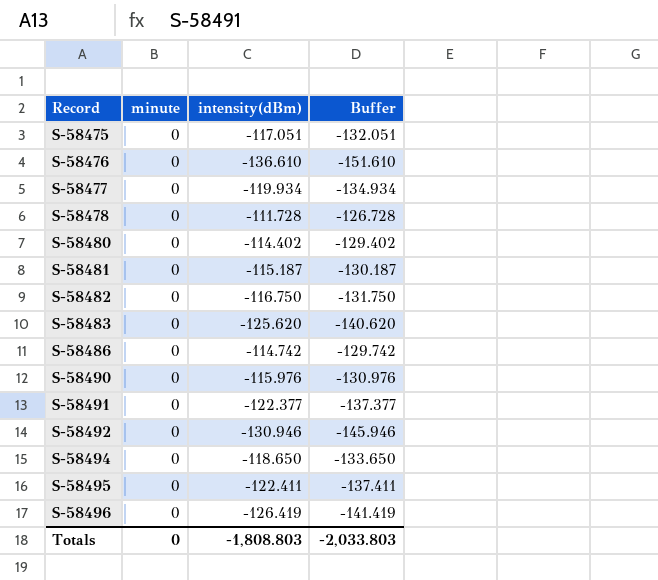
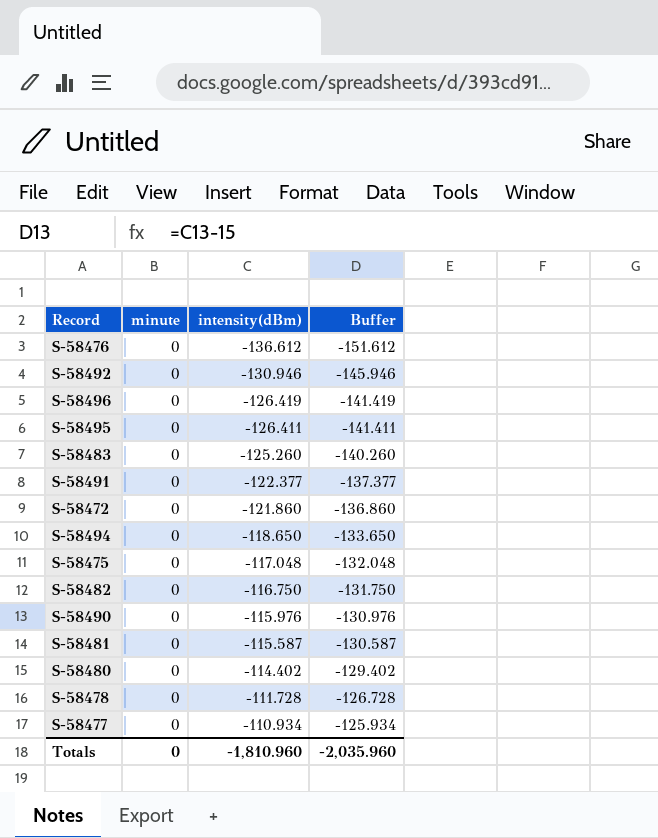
row order: Record ascending -> intensity(dBm) ascending
row S-58486: 0 | -114.742 | -129.742 -> none
S-58476 | intensity(dBm): -136.610 -> -136.612
S-58476 | Buffer: -151.610 -> -151.612
S-58495 | intensity(dBm): -122.411 -> -126.411
S-58495 | Buffer: -137.411 -> -141.411
S-58483 | intensity(dBm): -125.620 -> -125.260
S-58483 | Buffer: -140.620 -> -140.260
row S-58472: none -> 0 | -121.860 | -136.860
S-58475 | intensity(dBm): -117.051 -> -117.048
S-58475 | Buffer: -132.051 -> -132.048
S-58481 | intensity(dBm): -115.187 -> -115.587
S-58481 | Buffer: -130.187 -> -130.587
S-58477 | intensity(dBm): -119.934 -> -110.934
S-58477 | Buffer: -134.934 -> -125.934
Totals | intensity(dBm): -1,808.803 -> -1,810.960
Totals | Buffer: -2,033.803 -> -2,035.960

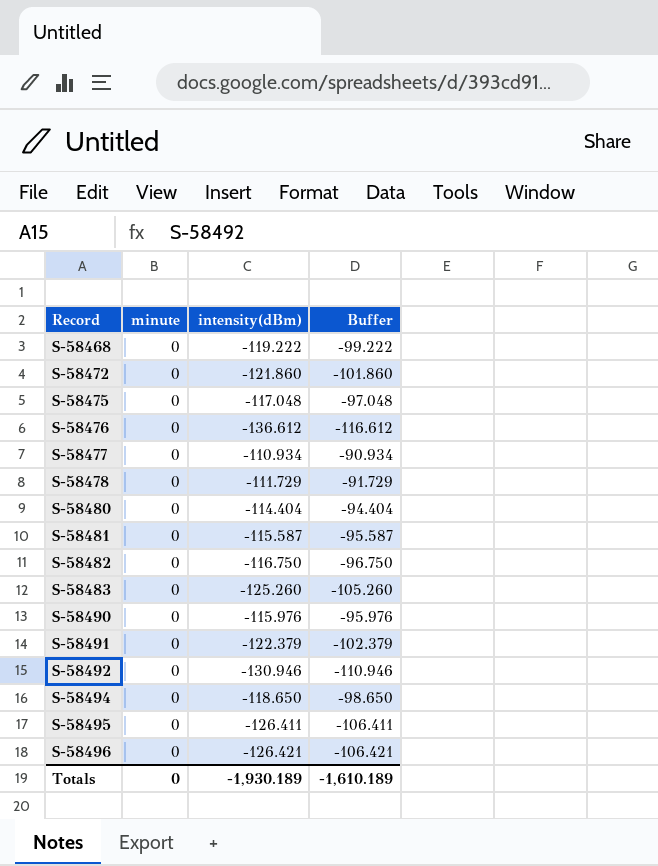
row order: intensity(dBm) ascending -> Record ascending
column Buffer | formula: [intensity(dBm)] - 15 -> [intensity(dBm)] + 20
row S-58468: none -> 0 | -119.222 | -99.222
S-58478 | intensity(dBm): -111.728 -> -111.729
S-58480 | intensity(dBm): -114.402 -> -114.404
S-58491 | intensity(dBm): -122.377 -> -122.379
S-58496 | intensity(dBm): -126.419 -> -126.421
Totals | intensity(dBm): -1,810.960 -> -1,930.189
Totals | Buffer: -2,035.960 -> -1,610.189

